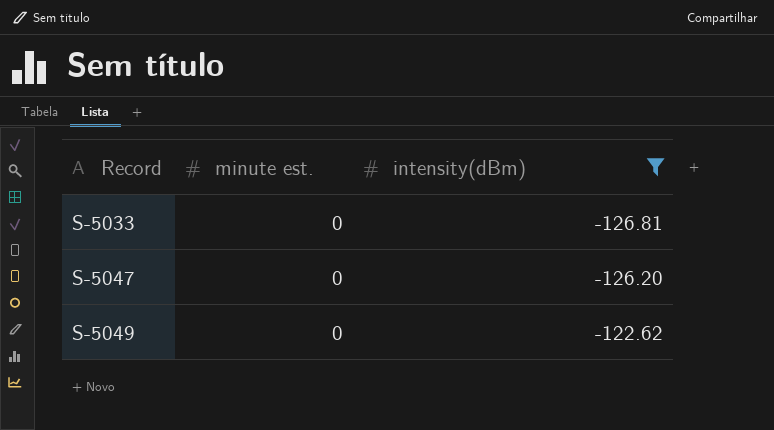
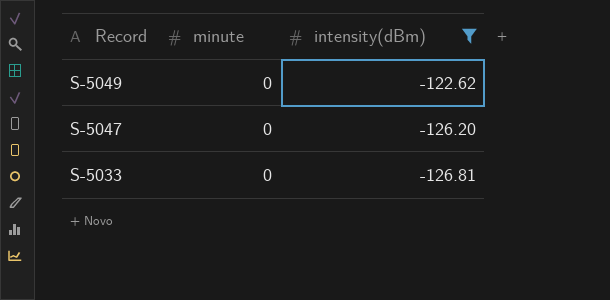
row order: Record ascending -> Record descending
column name: minute est. -> minute

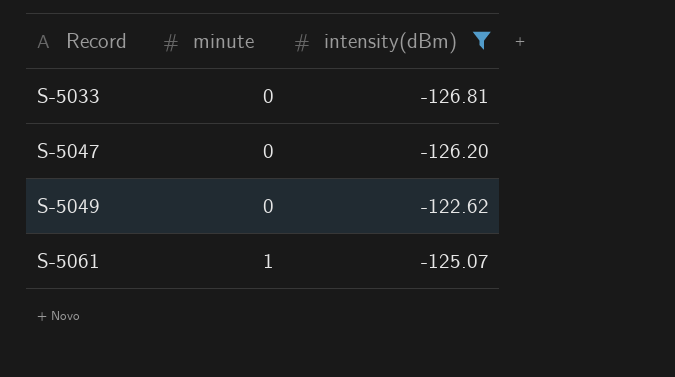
row order: Record descending -> Record ascending
row S-5061: none -> 1 | -125.07

